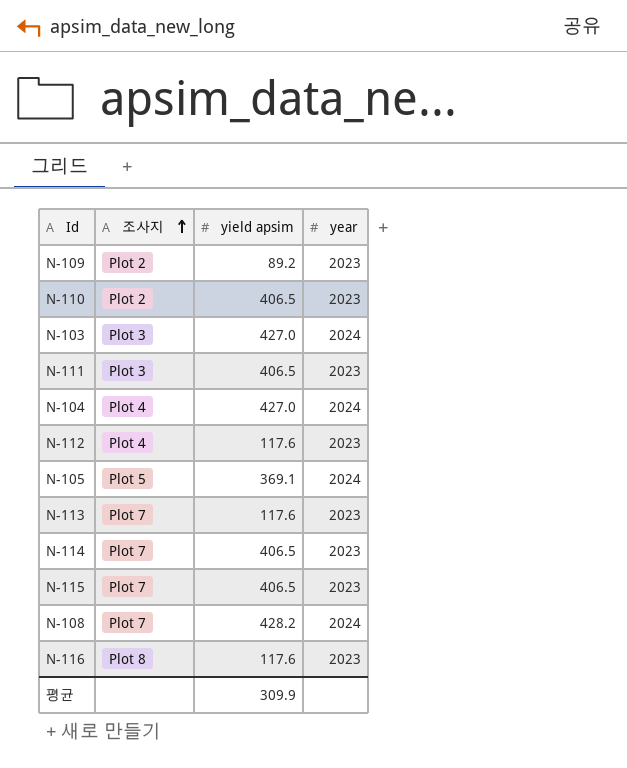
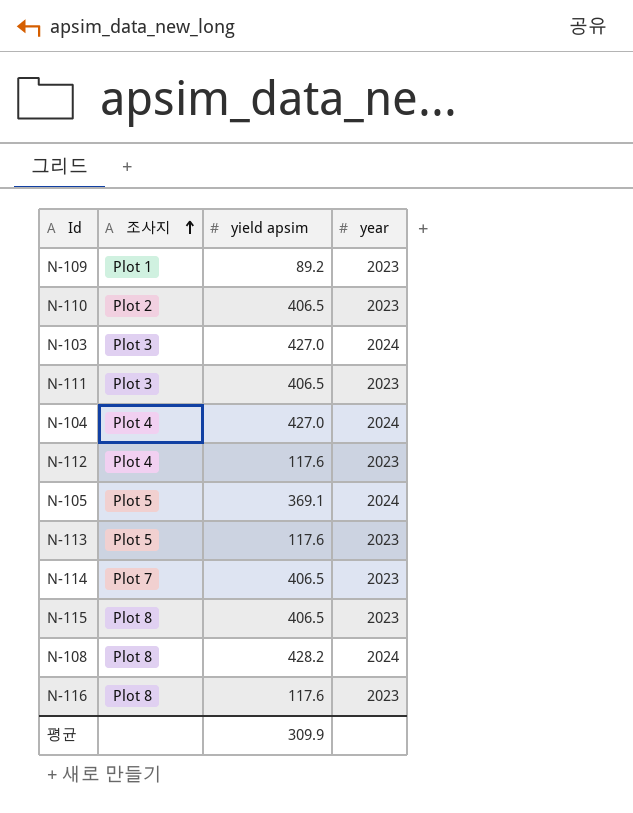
N-109 | 조사지: Plot 2 -> Plot 1
N-113 | 조사지: Plot 7 -> Plot 5
N-115 | 조사지: Plot 7 -> Plot 8
N-108 | 조사지: Plot 7 -> Plot 8

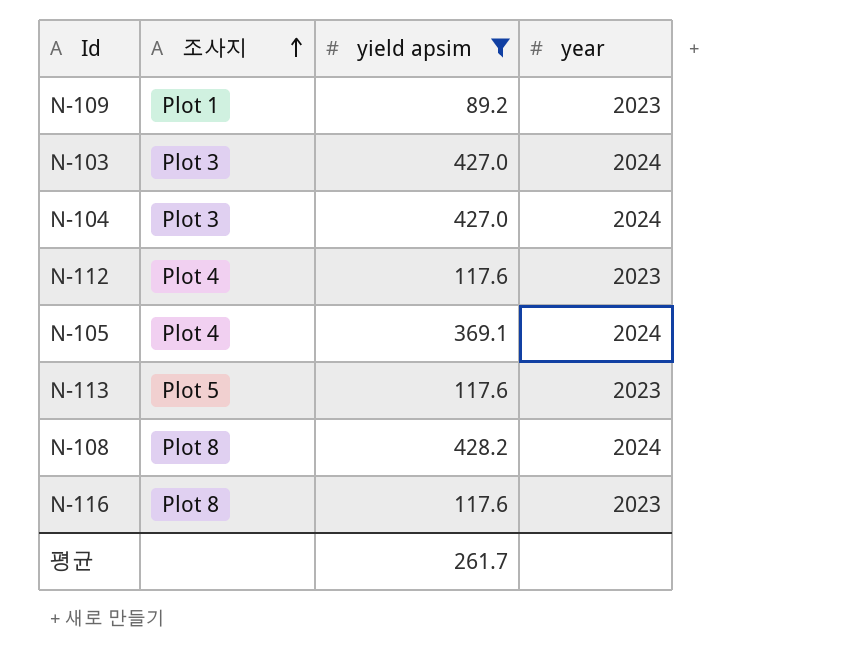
filter: none -> yield apsim != 406.5
N-104 | 조사지: Plot 4 -> Plot 3
N-105 | 조사지: Plot 5 -> Plot 4
평균 | yield apsim: 309.9 -> 261.7

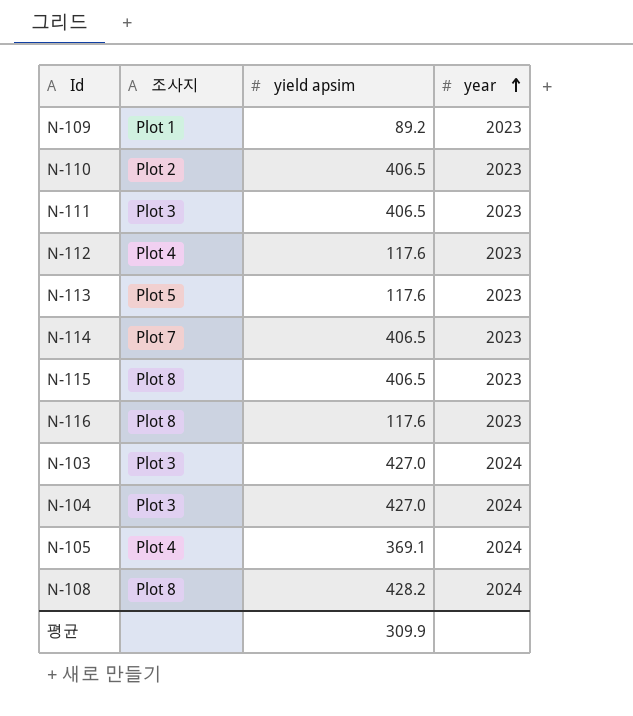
filter: yield apsim != 406.5 -> none
row order: 조사지 ascending -> year ascending
평균 | yield apsim: 261.7 -> 309.9

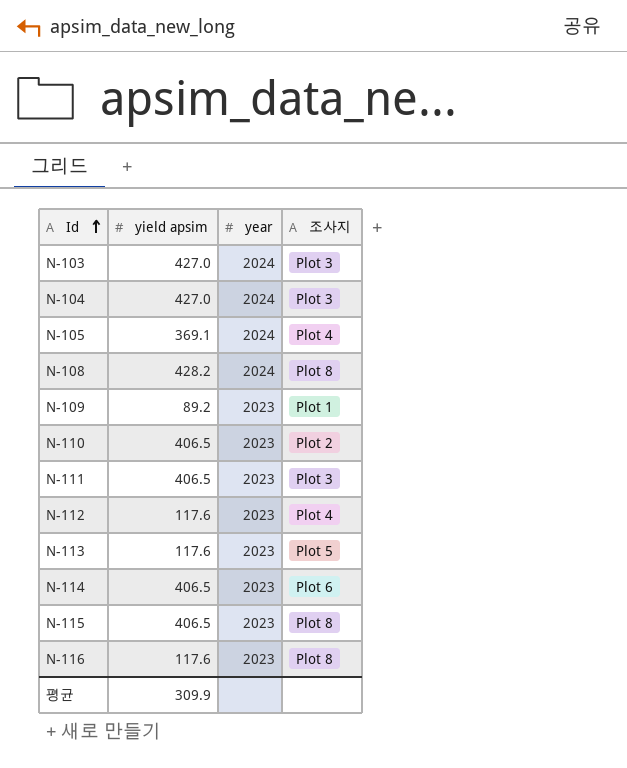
row order: year ascending -> Id ascending
column 조사지 | position: 2 -> 4
N-114 | 조사지: Plot 7 -> Plot 6

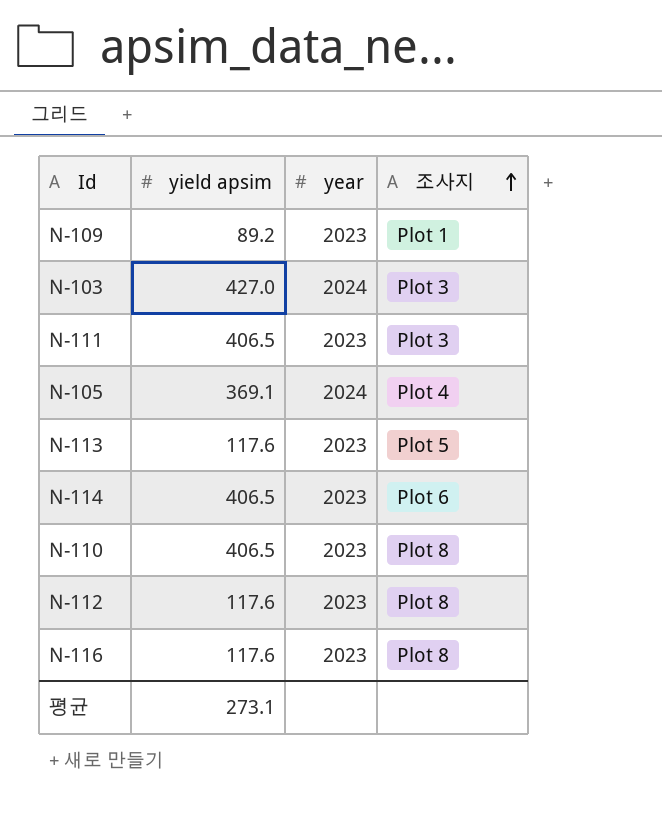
row order: Id ascending -> 조사지 ascending
row N-104: 427.0 | 2024 | Plot 3 -> none
row N-108: 428.2 | 2024 | Plot 8 -> none
row N-115: 406.5 | 2023 | Plot 8 -> none
N-110 | 조사지: Plot 2 -> Plot 8
N-112 | 조사지: Plot 4 -> Plot 8
평균 | yield apsim: 309.9 -> 273.1

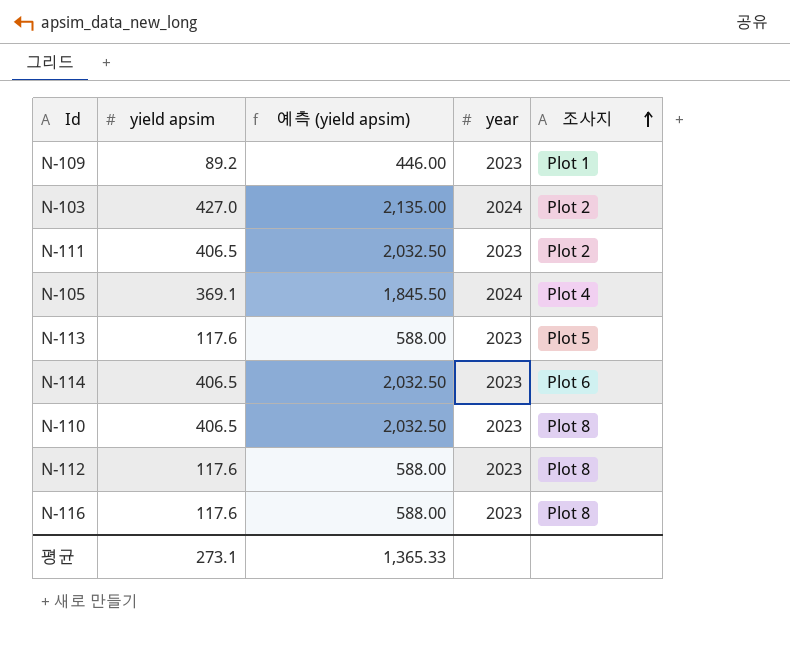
column 예측 (yield apsim) | formula: none -> [yield apsim] * 5
N-103 | 조사지: Plot 3 -> Plot 2
N-111 | 조사지: Plot 3 -> Plot 2

